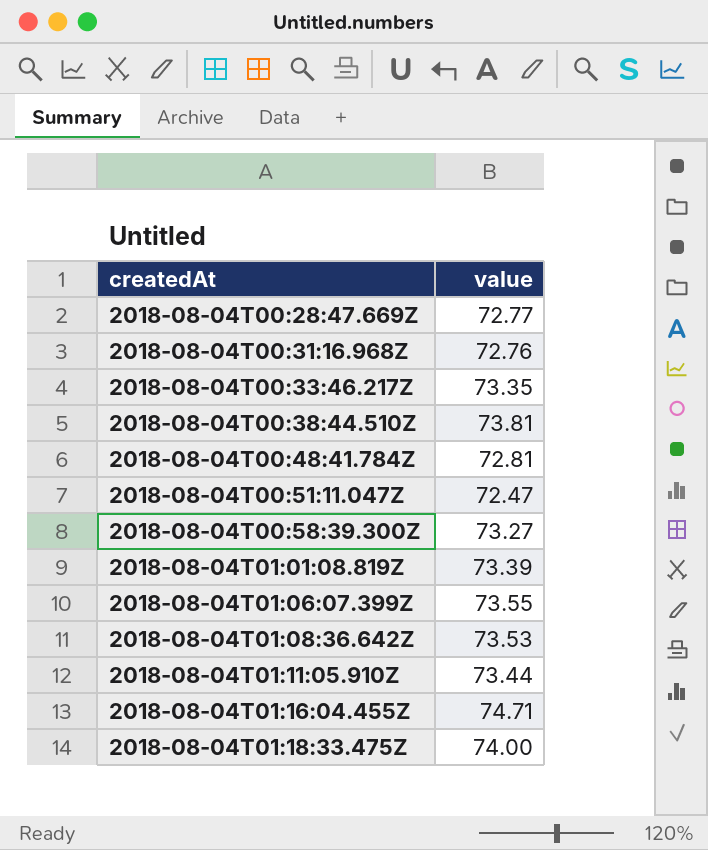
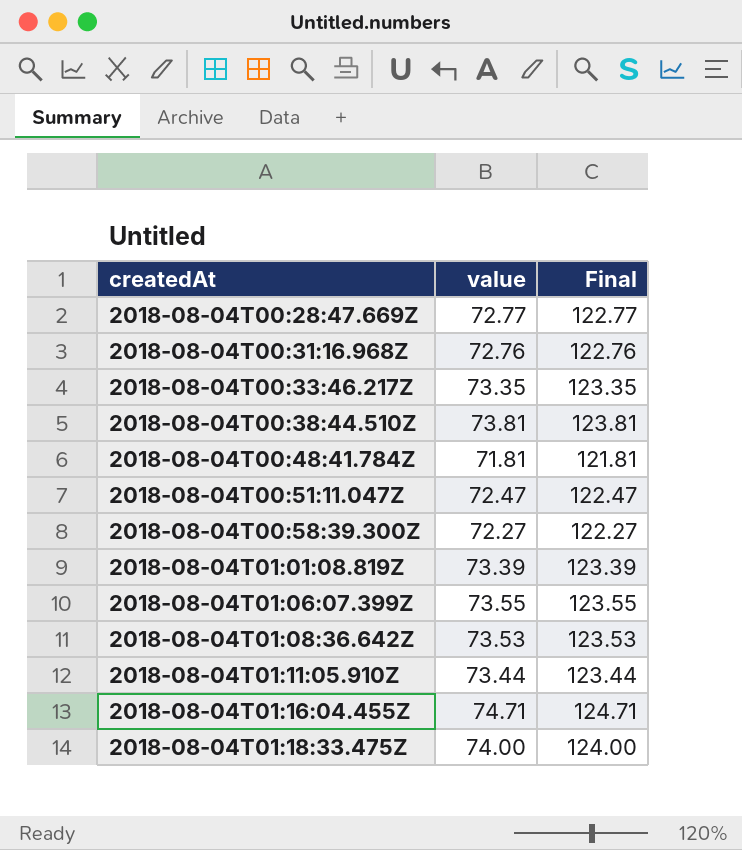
column Final | formula: none -> [value] + 50
2018-08-04T00:48:41.784Z | value: 72.81 -> 71.81
2018-08-04T00:58:39.300Z | value: 73.27 -> 72.27

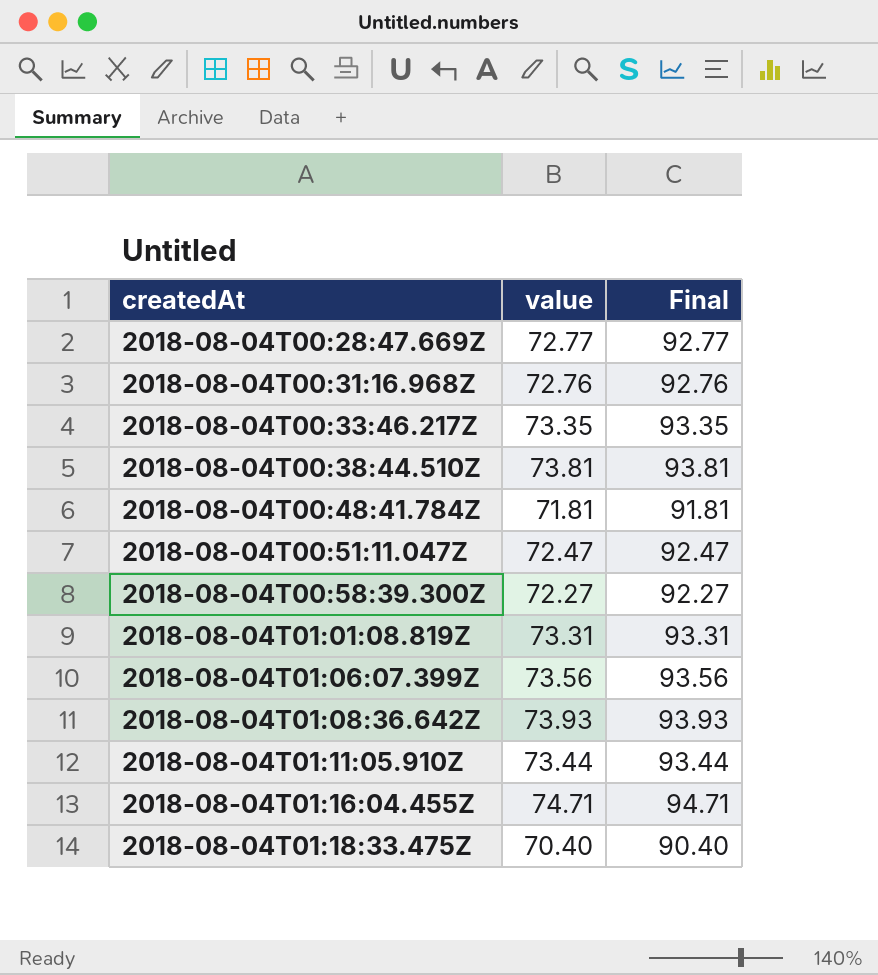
column Final | formula: [value] + 50 -> [value] + 20
2018-08-04T01:01:08.819Z | value: 73.39 -> 73.31
2018-08-04T01:06:07.399Z | value: 73.55 -> 73.56
2018-08-04T01:08:36.642Z | value: 73.53 -> 73.93
2018-08-04T01:18:33.475Z | value: 74.00 -> 70.40

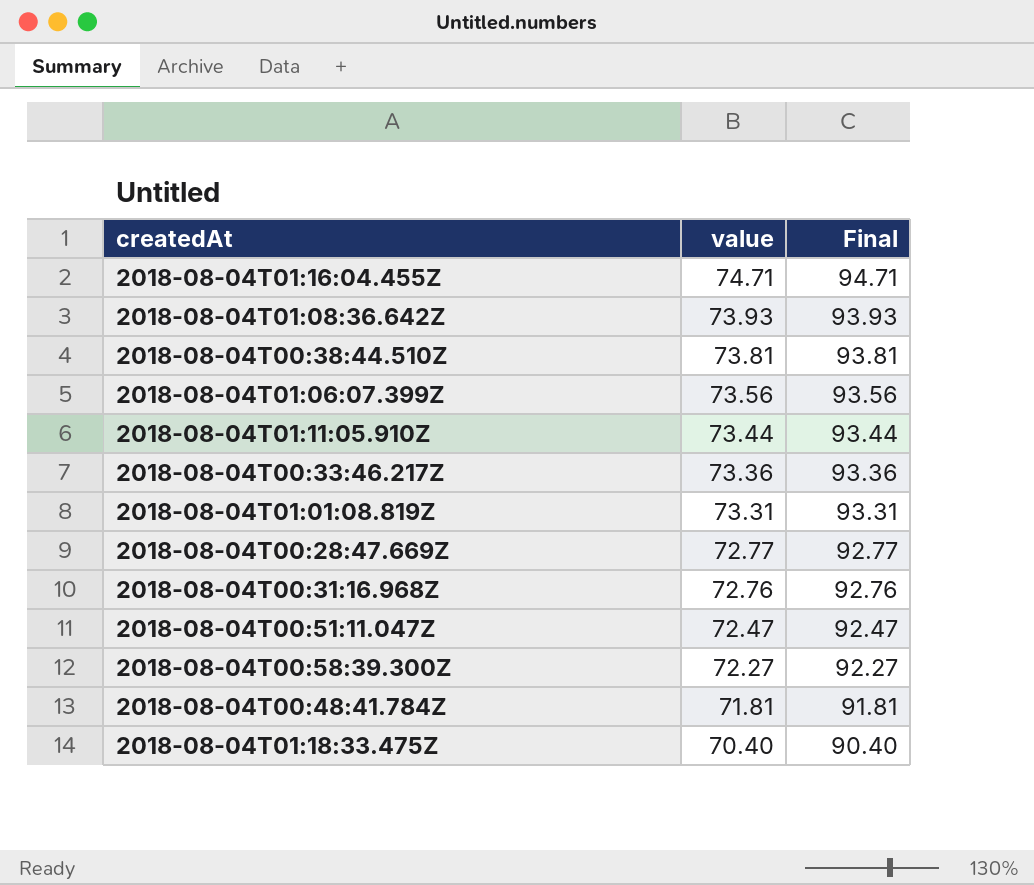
row order: createdAt ascending -> value descending
2018-08-04T00:33:46.217Z | value: 73.35 -> 73.36
2018-08-04T00:33:46.217Z | Final: 93.35 -> 93.36

